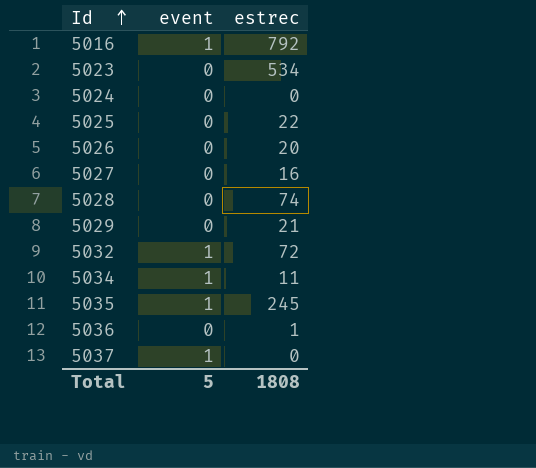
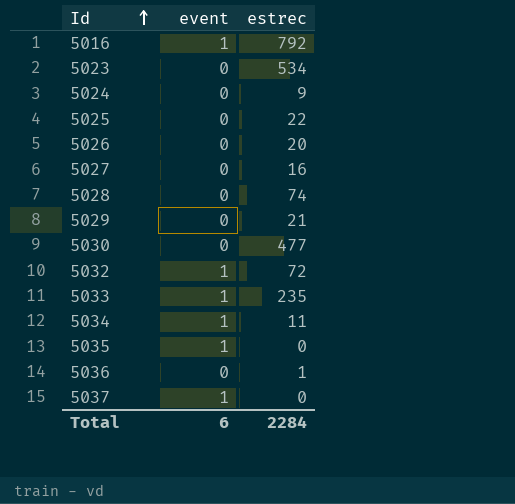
5024 | estrec: 0 -> 9
row 5030: none -> 0 | 477
row 5033: none -> 1 | 235
5035 | estrec: 245 -> 0
Total | event: 5 -> 6
Total | estrec: 1808 -> 2284

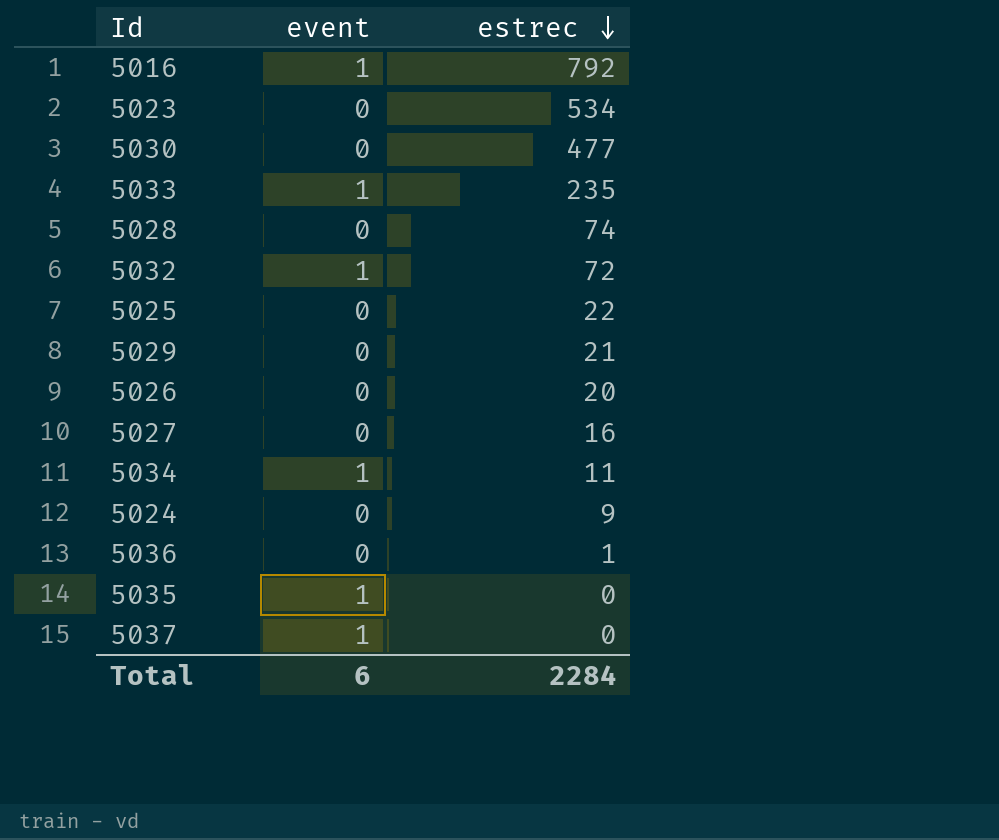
row order: Id ascending -> estrec descending

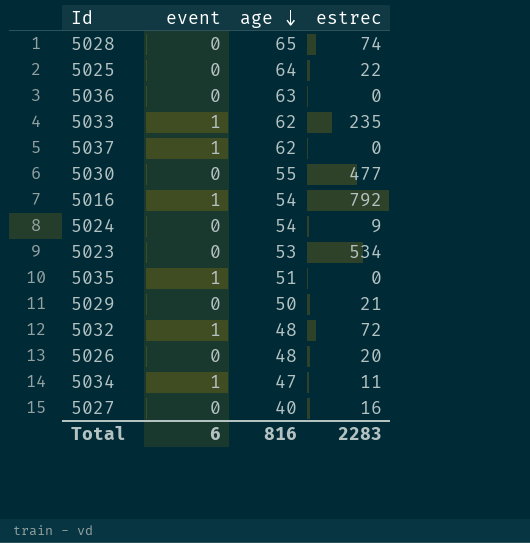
row order: estrec descending -> age descending
column age | position: none -> 3
5036 | estrec: 1 -> 0
Total | estrec: 2284 -> 2283

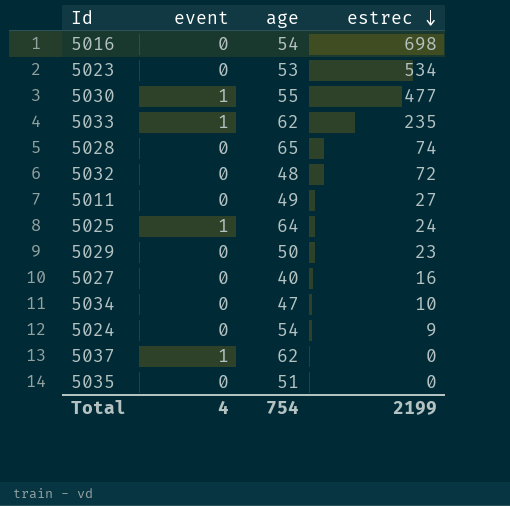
row order: age descending -> estrec descending
row 5036: 0 | 63 | 0 -> none
row 5026: 0 | 48 | 20 -> none
5016 | event: 1 -> 0
5016 | estrec: 792 -> 698
5030 | event: 0 -> 1
5032 | event: 1 -> 0
row 5011: none -> 0 | 49 | 27
5025 | event: 0 -> 1
5025 | estrec: 22 -> 24
5029 | estrec: 21 -> 23
5034 | event: 1 -> 0
5034 | estrec: 11 -> 10
5035 | event: 1 -> 0
Total | event: 6 -> 4
Total | age: 816 -> 754
Total | estrec: 2283 -> 2199

